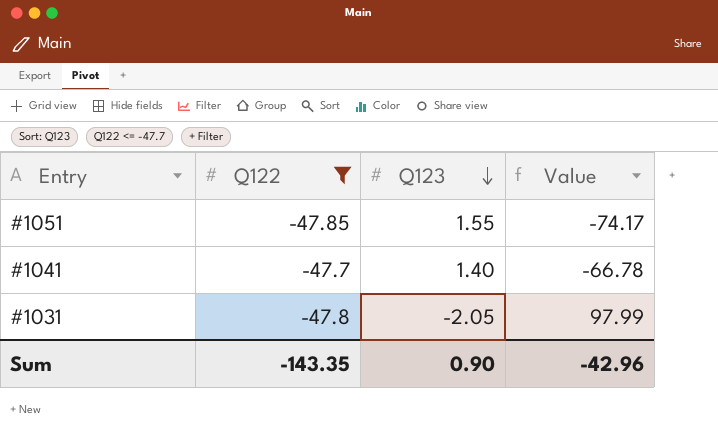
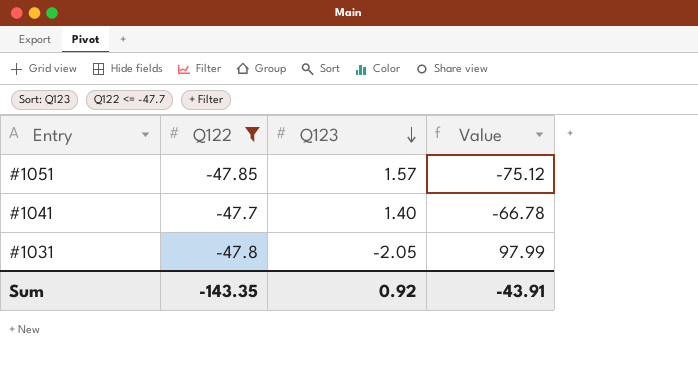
#1051 | Q123: 1.55 -> 1.57
#1051 | Value: -74.17 -> -75.12
Sum | Q123: 0.90 -> 0.92
Sum | Value: -42.96 -> -43.91

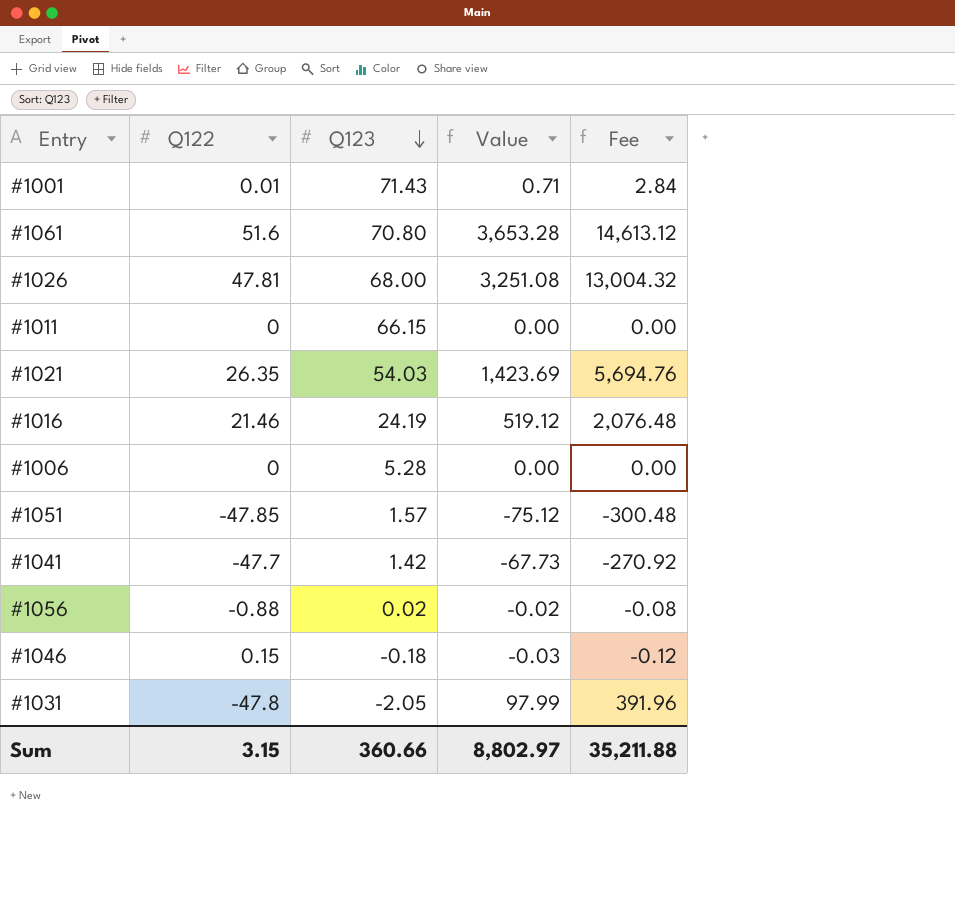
filter: Q122 <= -47.7 -> none
column Fee | formula: none -> [Value] * 4
#1041 | Q123: 1.40 -> 1.42
#1041 | Value: -66.78 -> -67.73
Sum | Q122: -143.35 -> 3.15
Sum | Q123: 0.92 -> 360.66
Sum | Value: -43.91 -> 8,802.97

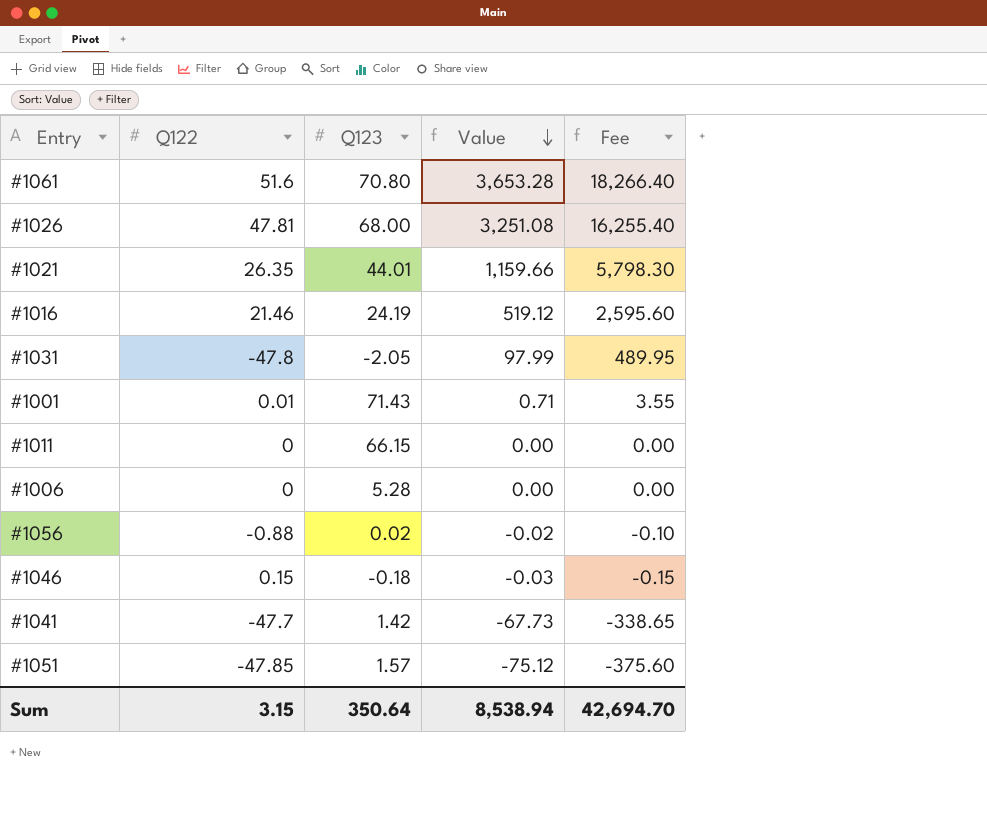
row order: Q123 descending -> Value descending
column Fee | formula: [Value] * 4 -> [Value] * 5
#1021 | Q123: 54.03 -> 44.01
#1021 | Value: 1,423.69 -> 1,159.66
Sum | Q123: 360.66 -> 350.64
Sum | Value: 8,802.97 -> 8,538.94
Sum | Fee: 35,211.88 -> 42,694.70

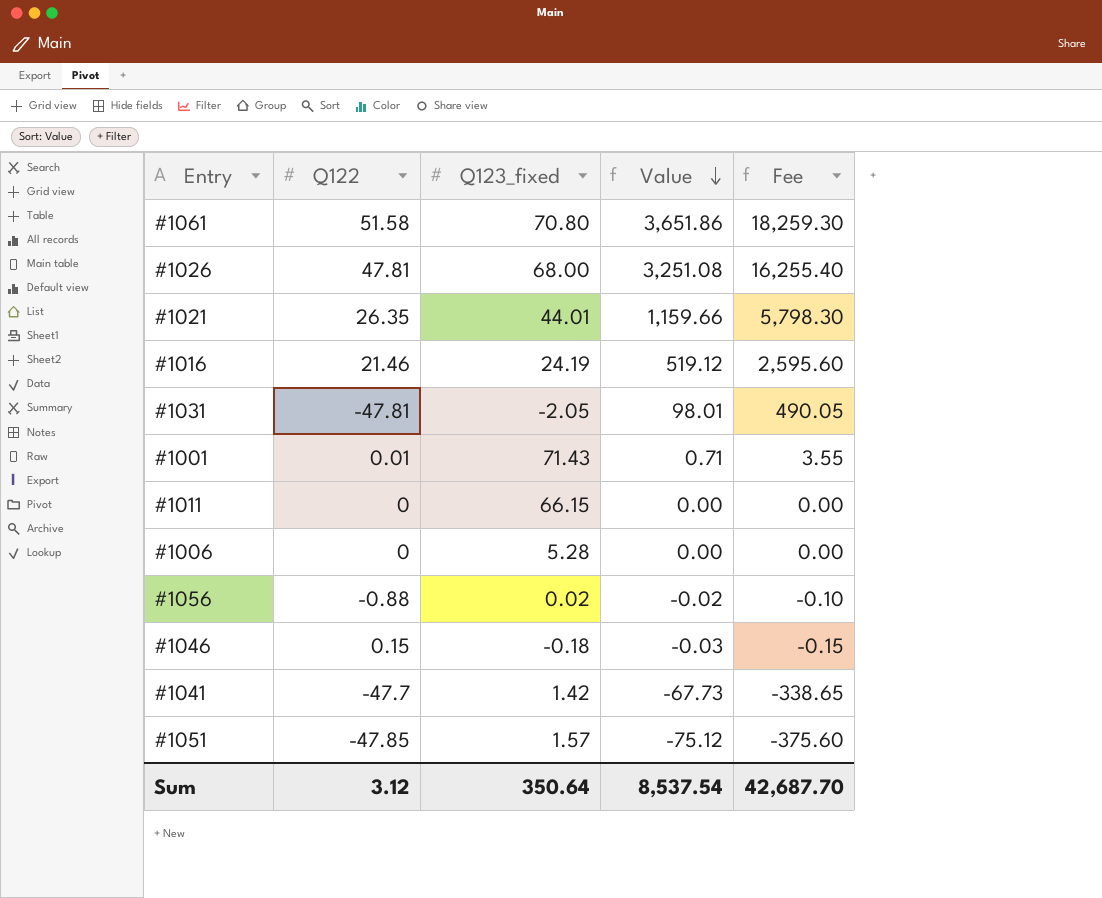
column name: Q123 -> Q123_fixed
#1061 | Q122: 51.6 -> 51.58
#1061 | Value: 3,653.28 -> 3,651.86
#1061 | Fee: 18,266.40 -> 18,259.30
#1031 | Q122: -47.8 -> -47.81
#1031 | Value: 97.99 -> 98.01
#1031 | Fee: 489.95 -> 490.05
Sum | Q122: 3.15 -> 3.12
Sum | Value: 8,538.94 -> 8,537.54
Sum | Fee: 42,694.70 -> 42,687.70

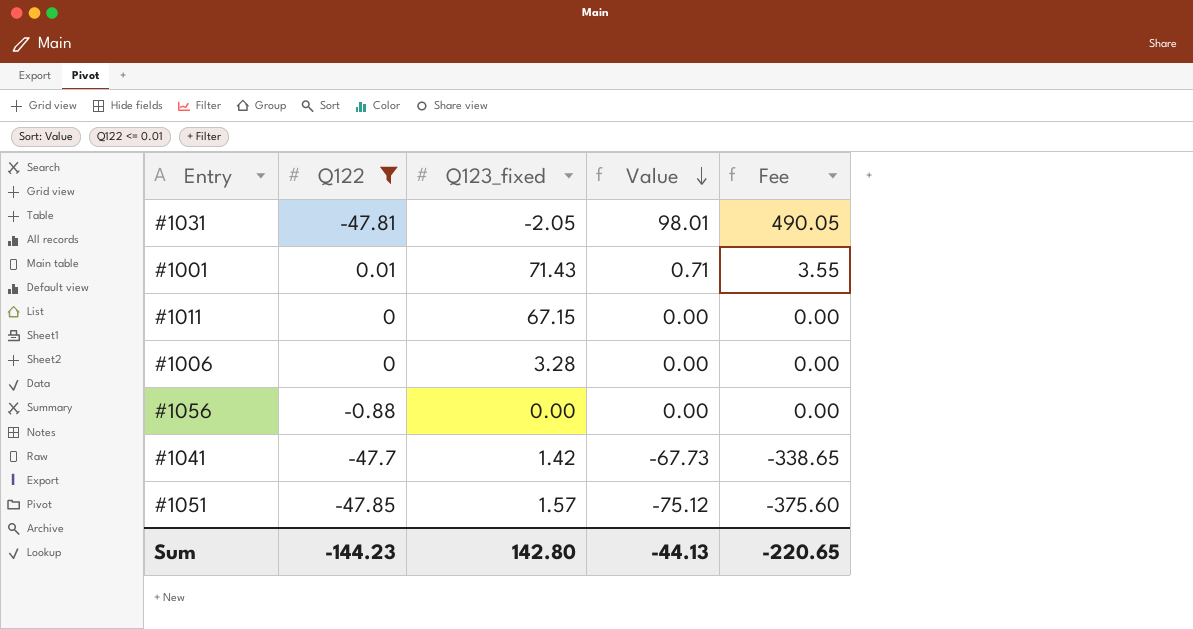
filter: none -> Q122 <= 0.01
#1011 | Q123_fixed: 66.15 -> 67.15
#1006 | Q123_fixed: 5.28 -> 3.28
#1056 | Q123_fixed: 0.02 -> 0.00
#1056 | Value: -0.02 -> 0.00
#1056 | Fee: -0.10 -> 0.00
Sum | Q122: 3.12 -> -144.23
Sum | Q123_fixed: 350.64 -> 142.80
Sum | Value: 8,537.54 -> -44.13
Sum | Fee: 42,687.70 -> -220.65

